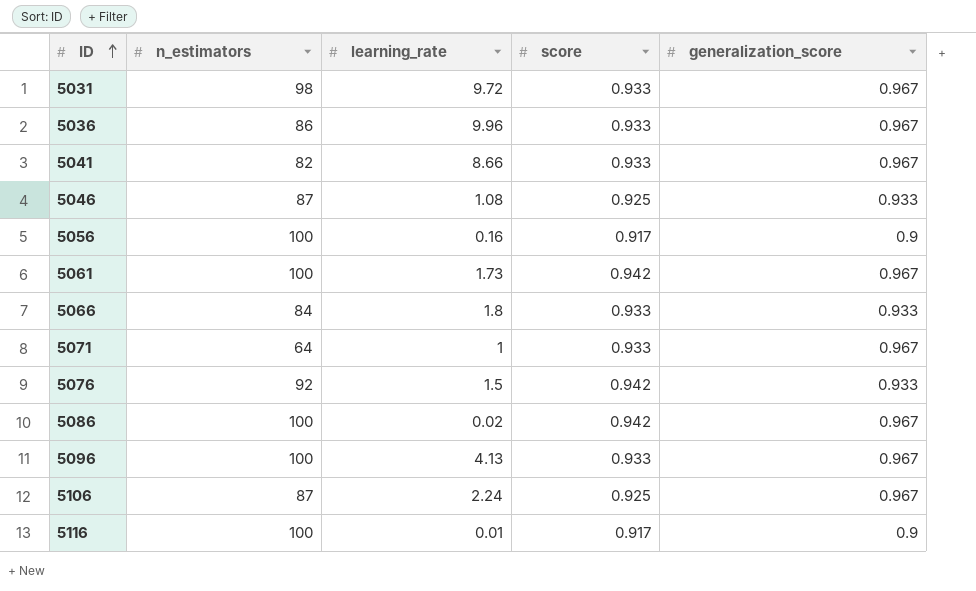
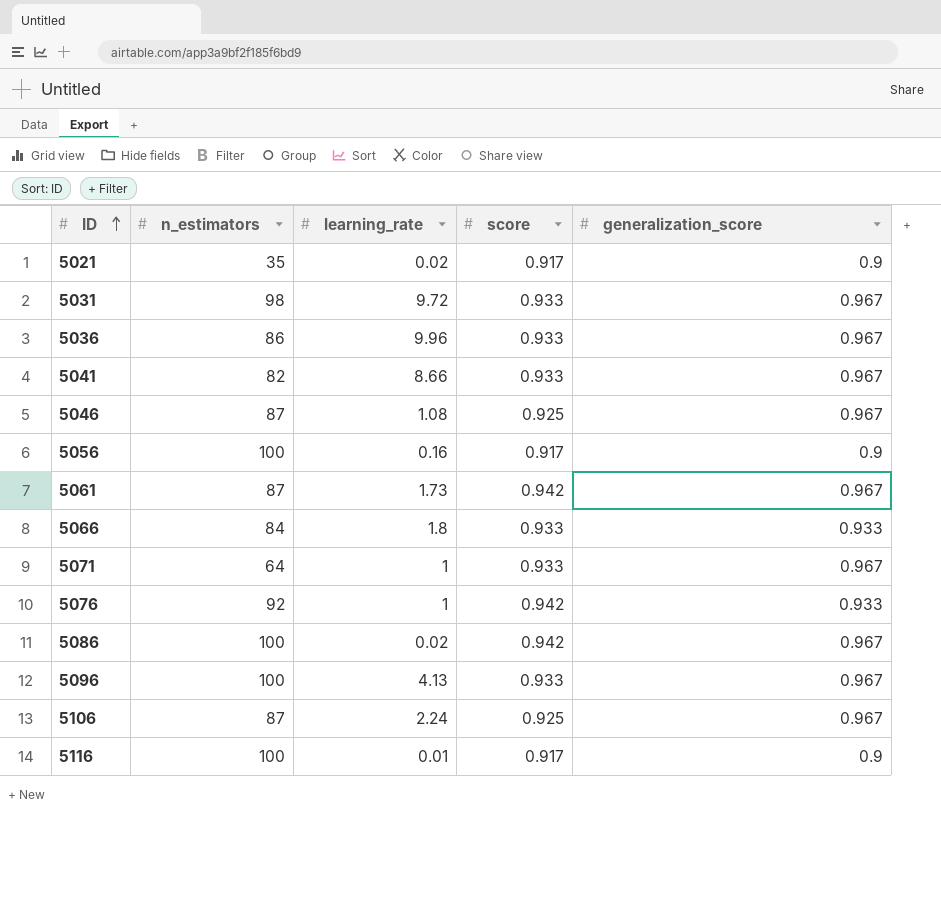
row 5021: none -> 35 | 0.02 | 0.917 | 0.9
5046 | generalization_score: 0.933 -> 0.967
5061 | n_estimators: 100 -> 87
5076 | learning_rate: 1.5 -> 1

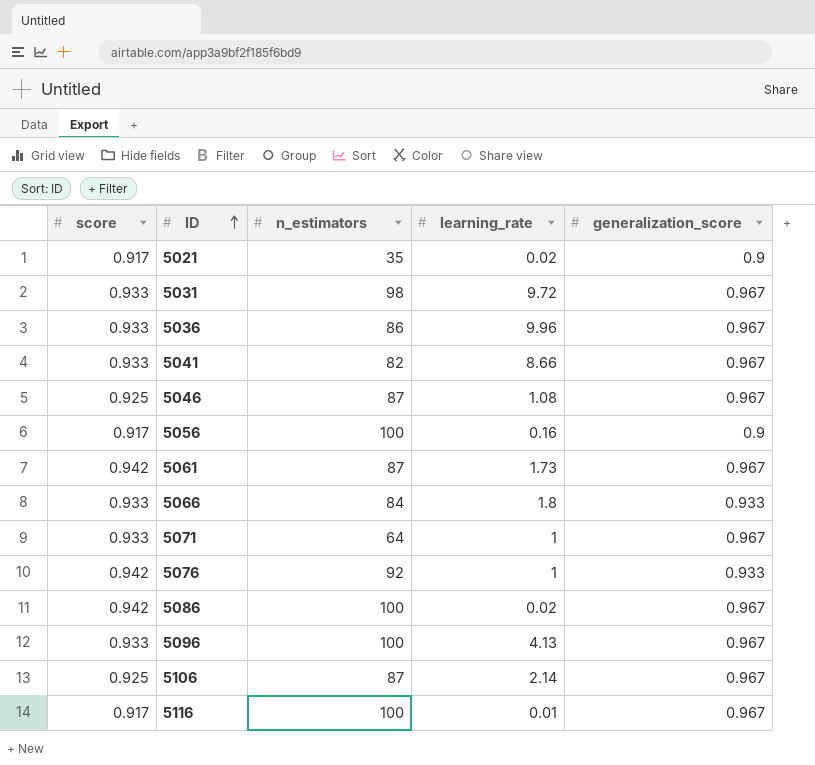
column score | position: 4 -> 1
5106 | learning_rate: 2.24 -> 2.14
5116 | generalization_score: 0.9 -> 0.967

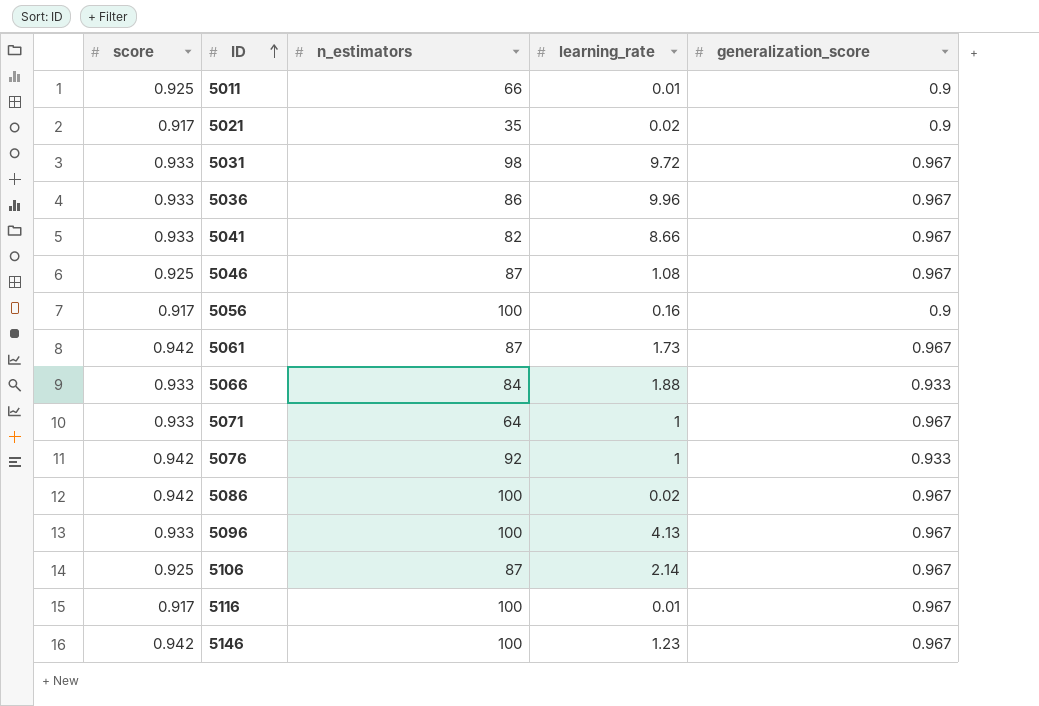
row 5011: none -> 0.925 | 66 | 0.01 | 0.9
5066 | learning_rate: 1.8 -> 1.88
row 5146: none -> 0.942 | 100 | 1.23 | 0.967

